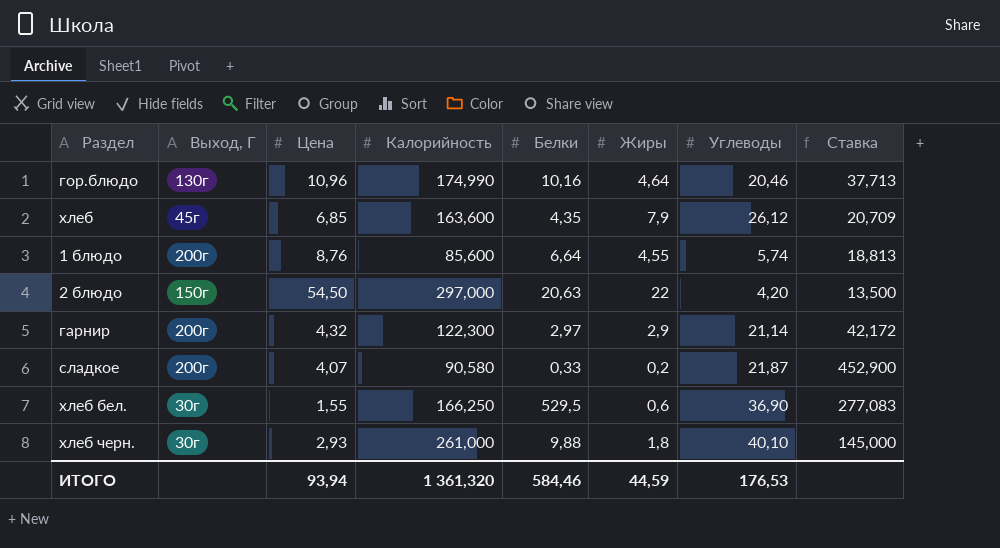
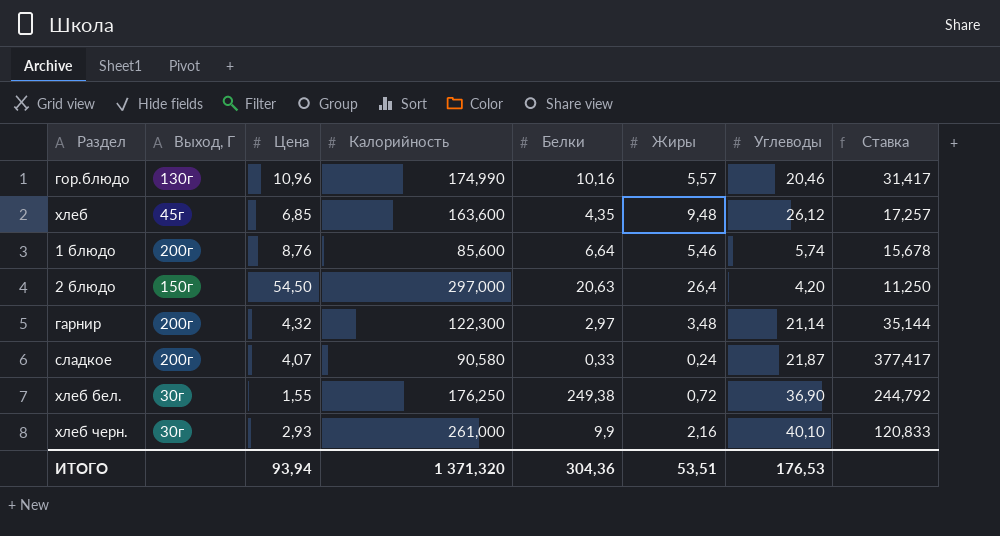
гор.блюдо | Жиры: 4,64 -> 5,57
гор.блюдо | Ставка: 37,713 -> 31,417
хлеб | Жиры: 7,9 -> 9,48
хлеб | Ставка: 20,709 -> 17,257
1 блюдо | Жиры: 4,55 -> 5,46
1 блюдо | Ставка: 18,813 -> 15,678
2 блюдо | Жиры: 22 -> 26,4
2 блюдо | Ставка: 13,500 -> 11,250
гарнир | Жиры: 2,9 -> 3,48
гарнир | Ставка: 42,172 -> 35,144
сладкое | Жиры: 0,2 -> 0,24
сладкое | Ставка: 452,900 -> 377,417
хлеб бел. | Калорийность: 166,250 -> 176,250
хлеб бел. | Белки: 529,5 -> 249,38
хлеб бел. | Жиры: 0,6 -> 0,72
хлеб бел. | Ставка: 277,083 -> 244,792
хлеб черн. | Белки: 9,88 -> 9,9
хлеб черн. | Жиры: 1,8 -> 2,16
хлеб черн. | Ставка: 145,000 -> 120,833
ИТОГО | Калорийность: 1 361,320 -> 1 371,320
ИТОГО | Белки: 584,46 -> 304,36
ИТОГО | Жиры: 44,59 -> 53,51

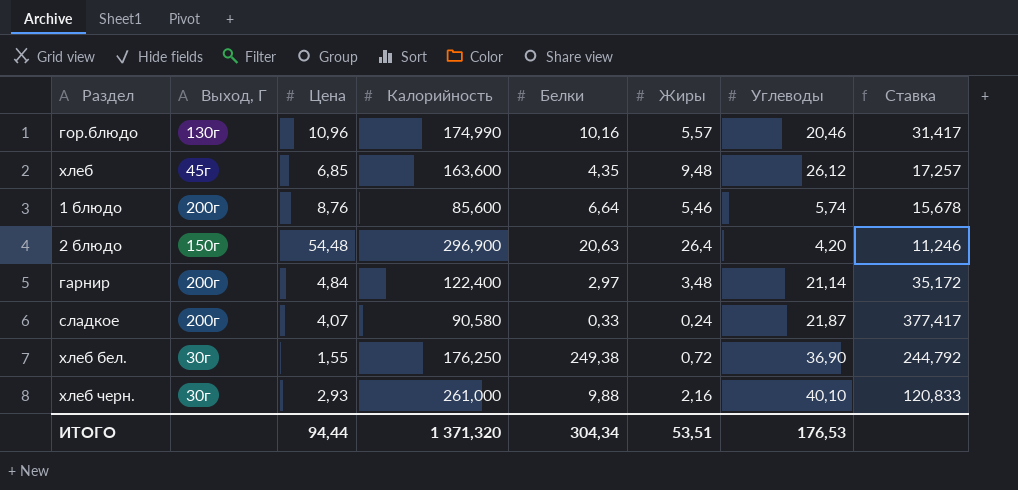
2 блюдо | Цена: 54,50 -> 54,48
2 блюдо | Калорийность: 297,000 -> 296,900
2 блюдо | Ставка: 11,250 -> 11,246
гарнир | Цена: 4,32 -> 4,84
гарнир | Калорийность: 122,300 -> 122,400
гарнир | Ставка: 35,144 -> 35,172
хлеб черн. | Белки: 9,9 -> 9,88
ИТОГО | Цена: 93,94 -> 94,44
ИТОГО | Белки: 304,36 -> 304,34

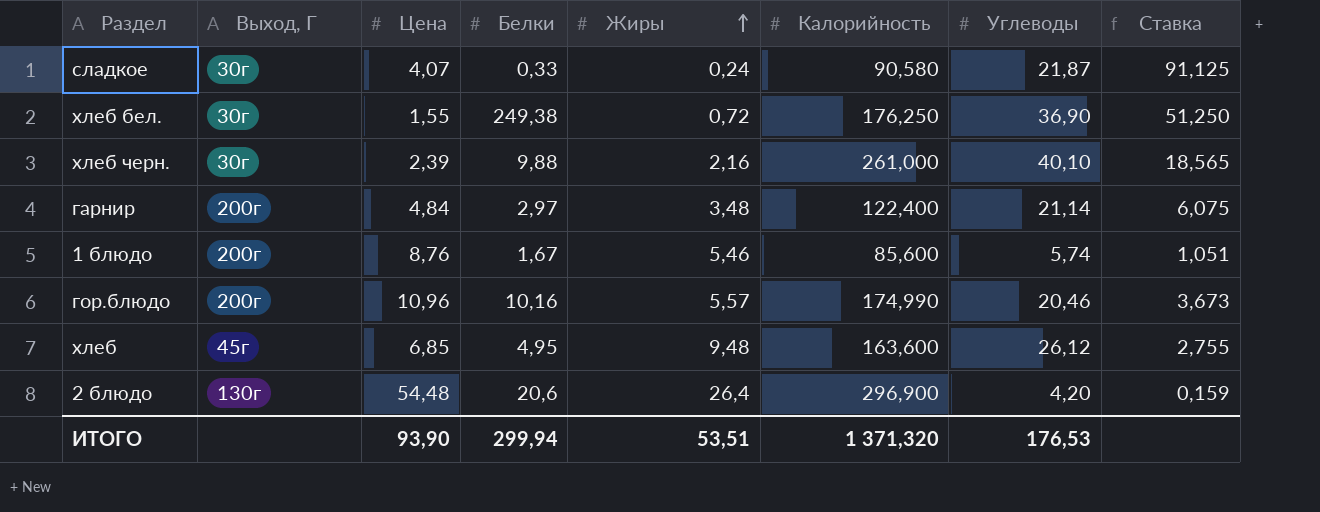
row order: none -> Жиры ascending
column Калорийность | position: 4 -> 6
column Ставка | formula: [Калорийность] / [Жиры] -> [Углеводы] / [Жиры]
сладкое | Выход, Г: 200г -> 30г
хлеб черн. | Цена: 2,93 -> 2,39
1 блюдо | Белки: 6,64 -> 1,67
гор.блюдо | Выход, Г: 130г -> 200г
хлеб | Белки: 4,35 -> 4,95
2 блюдо | Выход, Г: 150г -> 130г
2 блюдо | Белки: 20,63 -> 20,6
ИТОГО | Цена: 94,44 -> 93,90
ИТОГО | Белки: 304,34 -> 299,94

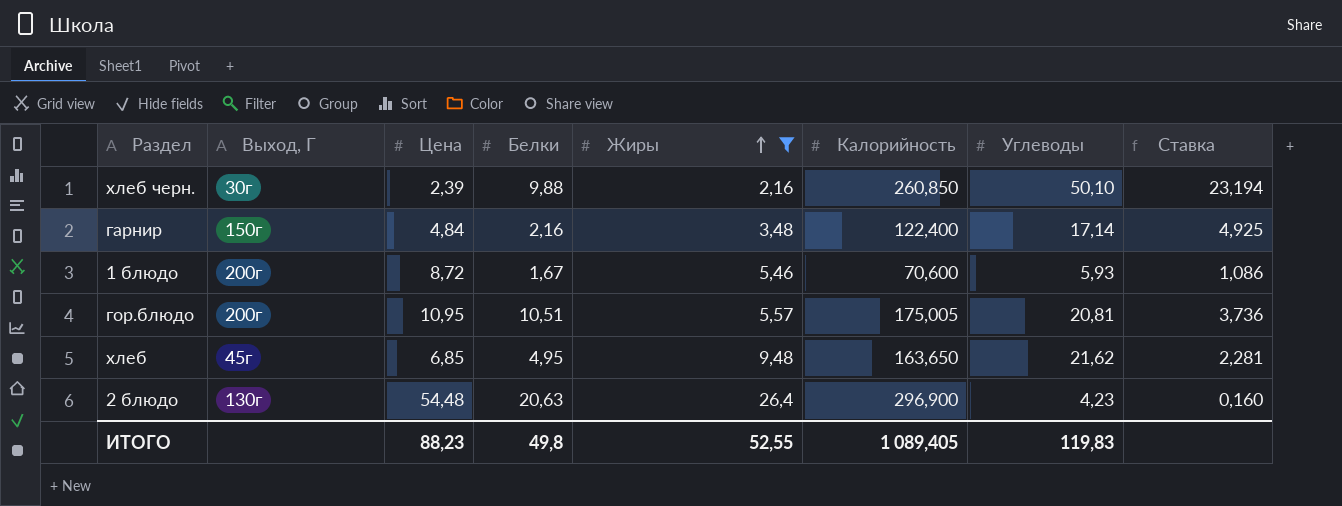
filter: none -> Жиры >= 2,16
хлеб черн. | Калорийность: 261,000 -> 260,850
хлеб черн. | Углеводы: 40,10 -> 50,10
хлеб черн. | Ставка: 18,565 -> 23,194
гарнир | Выход, Г: 200г -> 150г
гарнир | Белки: 2,97 -> 2,16
гарнир | Углеводы: 21,14 -> 17,14
гарнир | Ставка: 6,075 -> 4,925
1 блюдо | Цена: 8,76 -> 8,72
1 блюдо | Калорийность: 85,600 -> 70,600
1 блюдо | Углеводы: 5,74 -> 5,93
1 блюдо | Ставка: 1,051 -> 1,086
гор.блюдо | Цена: 10,96 -> 10,95
гор.блюдо | Белки: 10,16 -> 10,51
гор.блюдо | Калорийность: 174,990 -> 175,005
гор.блюдо | Углеводы: 20,46 -> 20,81
гор.блюдо | Ставка: 3,673 -> 3,736
хлеб | Калорийность: 163,600 -> 163,650
хлеб | Углеводы: 26,12 -> 21,62
хлеб | Ставка: 2,755 -> 2,281
2 блюдо | Белки: 20,6 -> 20,63
2 блюдо | Углеводы: 4,20 -> 4,23
2 блюдо | Ставка: 0,159 -> 0,160
ИТОГО | Цена: 93,90 -> 88,23
ИТОГО | Белки: 299,94 -> 49,8
ИТОГО | Жиры: 53,51 -> 52,55
ИТОГО | Калорийность: 1 371,320 -> 1 089,405
ИТОГО | Углеводы: 176,53 -> 119,83

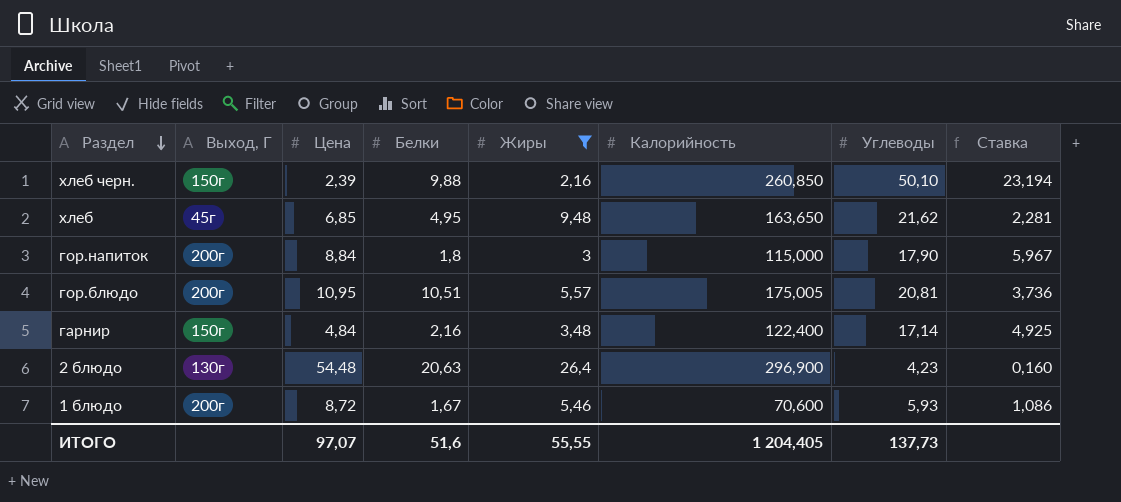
row order: Жиры ascending -> Раздел descending
хлеб черн. | Выход, Г: 30г -> 150г
row гор.напиток: none -> 200г | 8,84 | 1,8 | 3 | 115,000 | 17,90 | 5,967
ИТОГО | Цена: 88,23 -> 97,07
ИТОГО | Белки: 49,8 -> 51,6
ИТОГО | Жиры: 52,55 -> 55,55
ИТОГО | Калорийность: 1 089,405 -> 1 204,405
ИТОГО | Углеводы: 119,83 -> 137,73

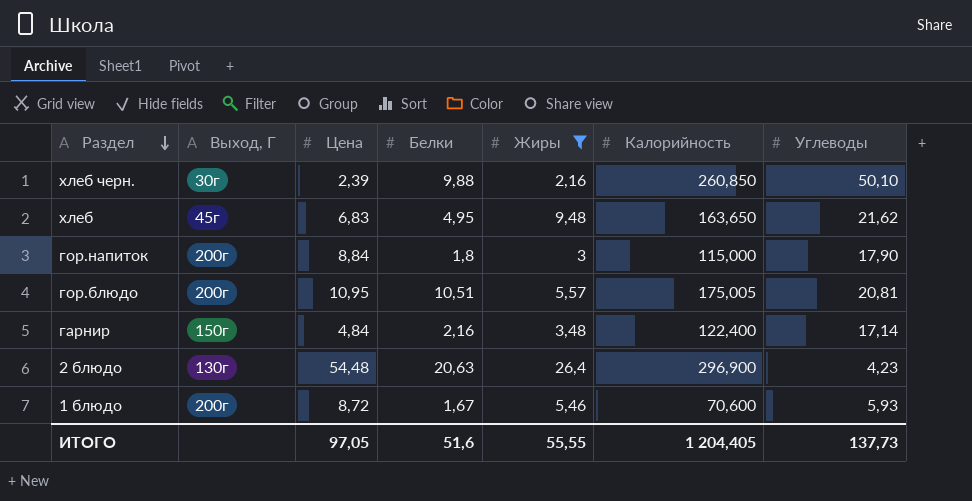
column Ставка | formula: [Углеводы] / [Жиры] -> none
хлеб черн. | Выход, Г: 150г -> 30г
хлеб | Цена: 6,85 -> 6,83
ИТОГО | Цена: 97,07 -> 97,05

